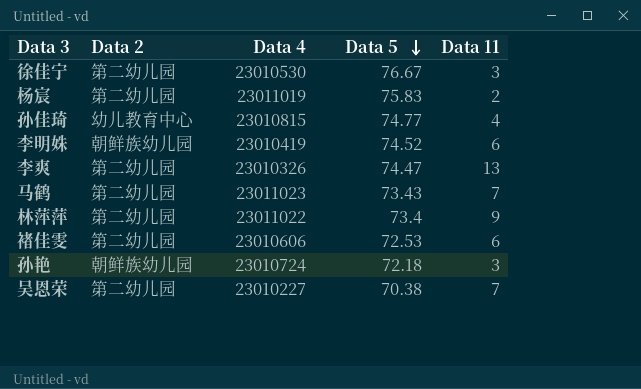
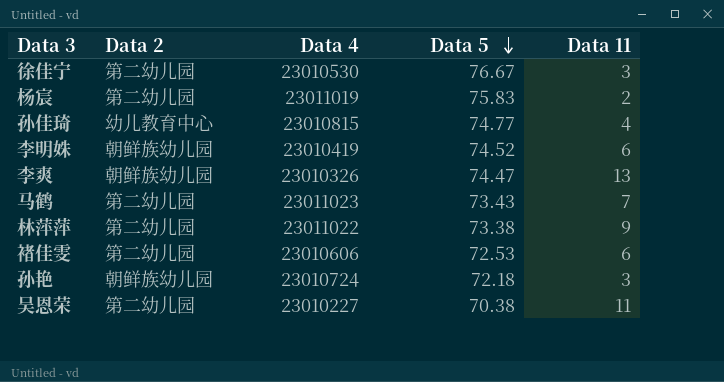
李爽 | Data 2: 第二幼儿园 -> 朝鲜族幼儿园
林萍萍 | Data 5: 73.4 -> 73.38
吴恩荣 | Data 11: 7 -> 11

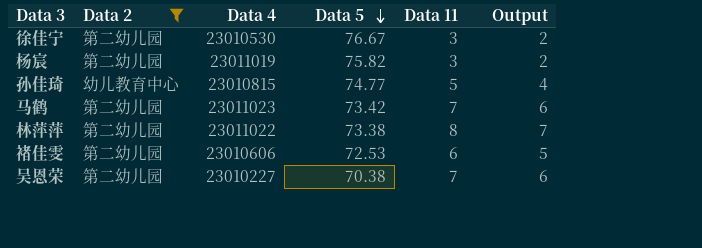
filter: none -> Data 2 != 朝鲜族幼儿园
column Output | formula: none -> [Data 11] - 1
杨宸 | Data 5: 75.83 -> 75.82
杨宸 | Data 11: 2 -> 3
孙佳琦 | Data 11: 4 -> 5
马鹤 | Data 5: 73.43 -> 73.42
林萍萍 | Data 11: 9 -> 8
吴恩荣 | Data 11: 11 -> 7

